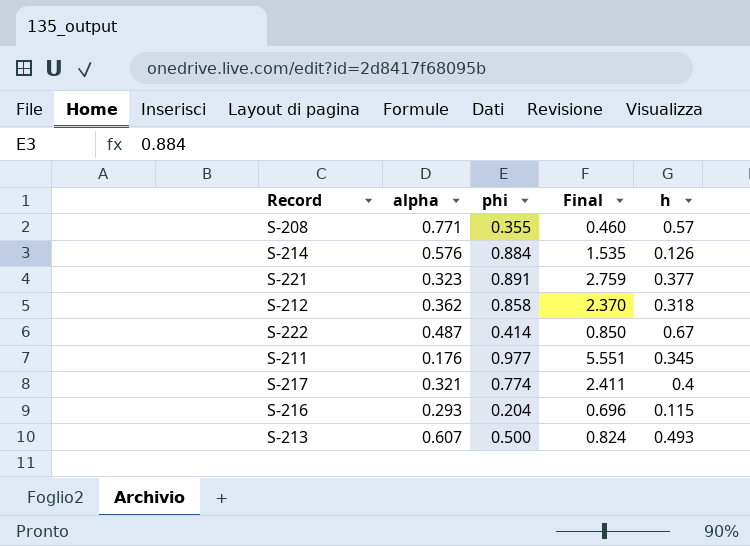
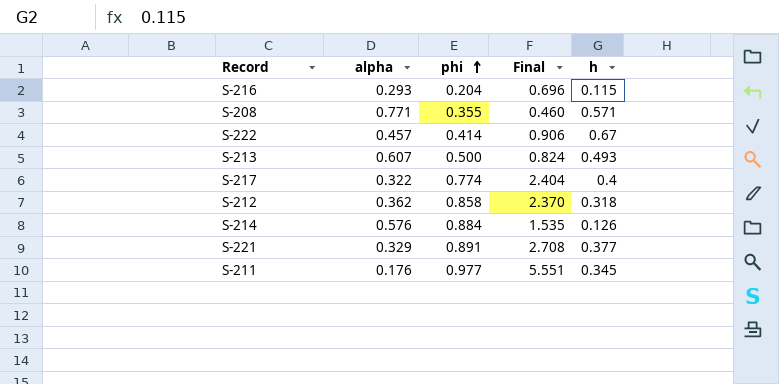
row order: none -> phi ascending
S-208 | h: 0.57 -> 0.571
S-222 | alpha: 0.487 -> 0.457
S-222 | Final: 0.850 -> 0.906
S-217 | alpha: 0.321 -> 0.322
S-217 | Final: 2.411 -> 2.404
S-221 | alpha: 0.323 -> 0.329
S-221 | Final: 2.759 -> 2.708

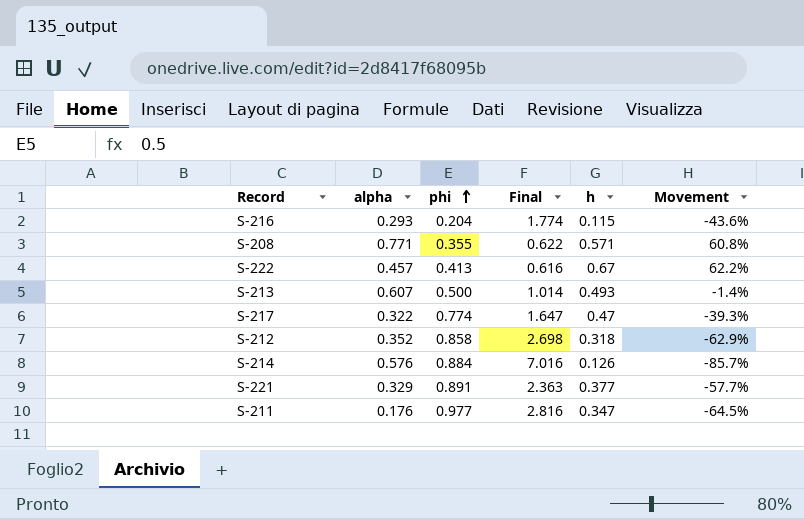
column Final | formula: [phi] / [alpha] -> [phi] / [h]
column Movement | formula: none -> ([h] - [phi]) / [phi]
S-222 | phi: 0.414 -> 0.413
S-217 | h: 0.4 -> 0.47
S-212 | alpha: 0.362 -> 0.352
S-211 | h: 0.345 -> 0.347

